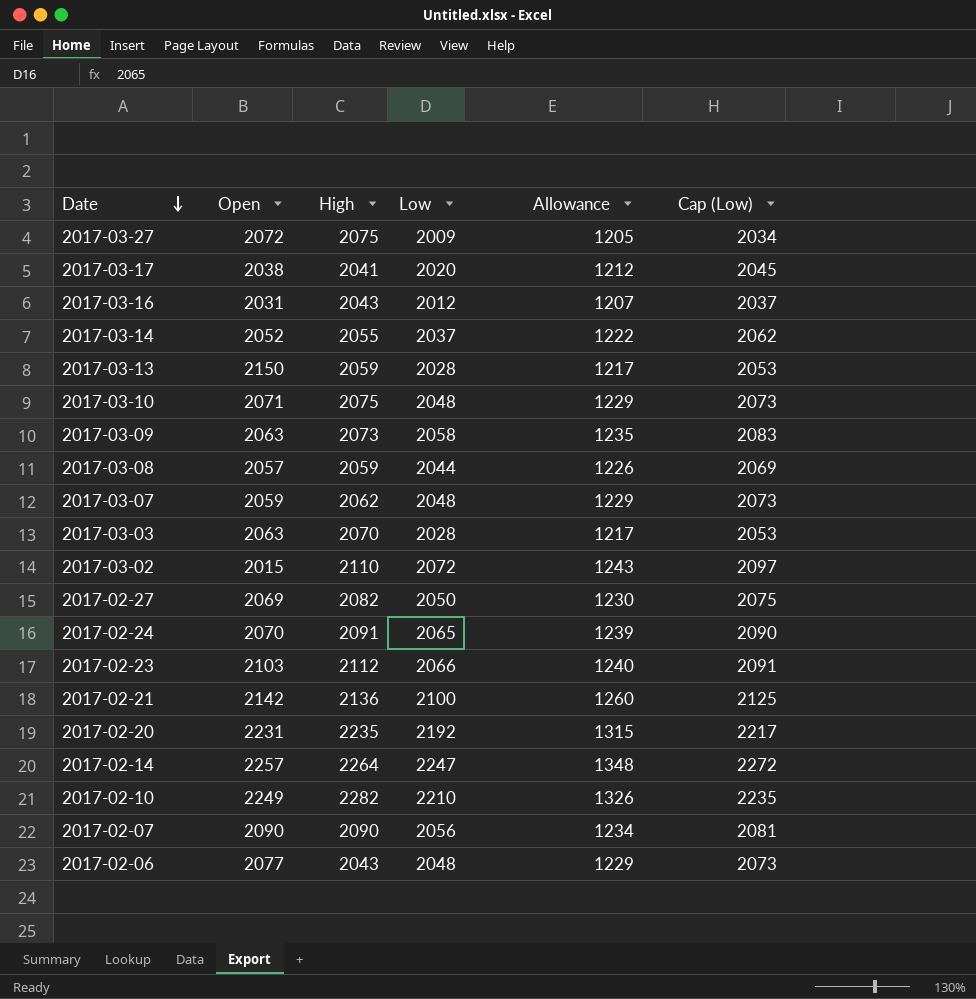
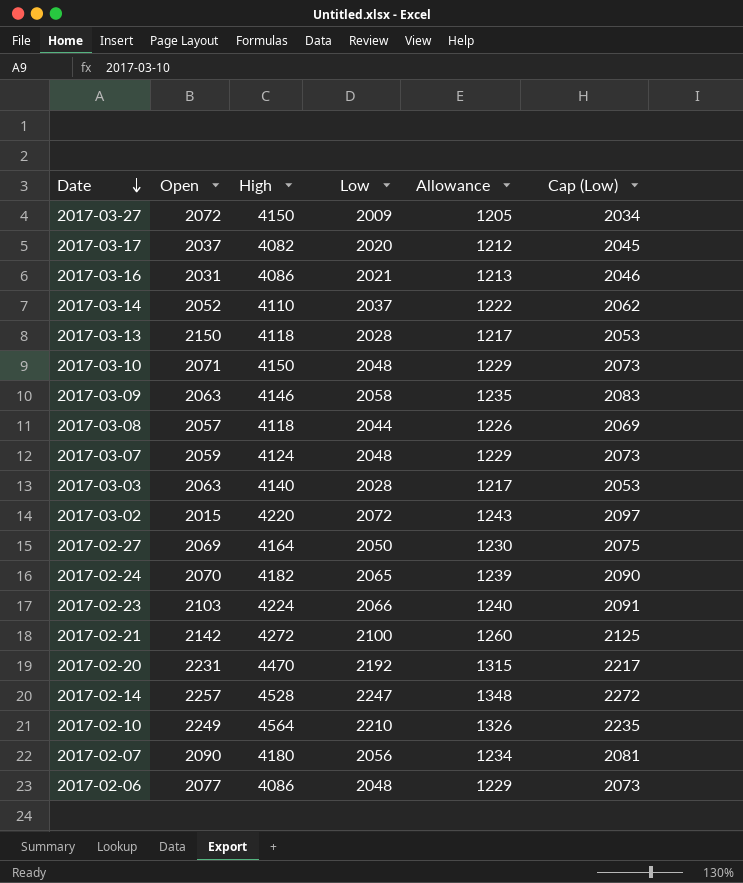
2017-03-27 | High: 2075 -> 4150
2017-03-17 | Open: 2038 -> 2037
2017-03-17 | High: 2041 -> 4082
2017-03-16 | High: 2043 -> 4086
2017-03-16 | Low: 2012 -> 2021
2017-03-16 | Allowance: 1207 -> 1213
2017-03-16 | Cap (Low): 2037 -> 2046
2017-03-14 | High: 2055 -> 4110
2017-03-13 | High: 2059 -> 4118
2017-03-10 | High: 2075 -> 4150
2017-03-09 | High: 2073 -> 4146
2017-03-08 | High: 2059 -> 4118
2017-03-07 | High: 2062 -> 4124
2017-03-03 | High: 2070 -> 4140
2017-03-02 | High: 2110 -> 4220
2017-02-27 | High: 2082 -> 4164
2017-02-24 | High: 2091 -> 4182
2017-02-23 | High: 2112 -> 4224
2017-02-21 | High: 2136 -> 4272
2017-02-20 | High: 2235 -> 4470
2017-02-14 | High: 2264 -> 4528
2017-02-10 | High: 2282 -> 4564
2017-02-07 | High: 2090 -> 4180
2017-02-06 | High: 2043 -> 4086

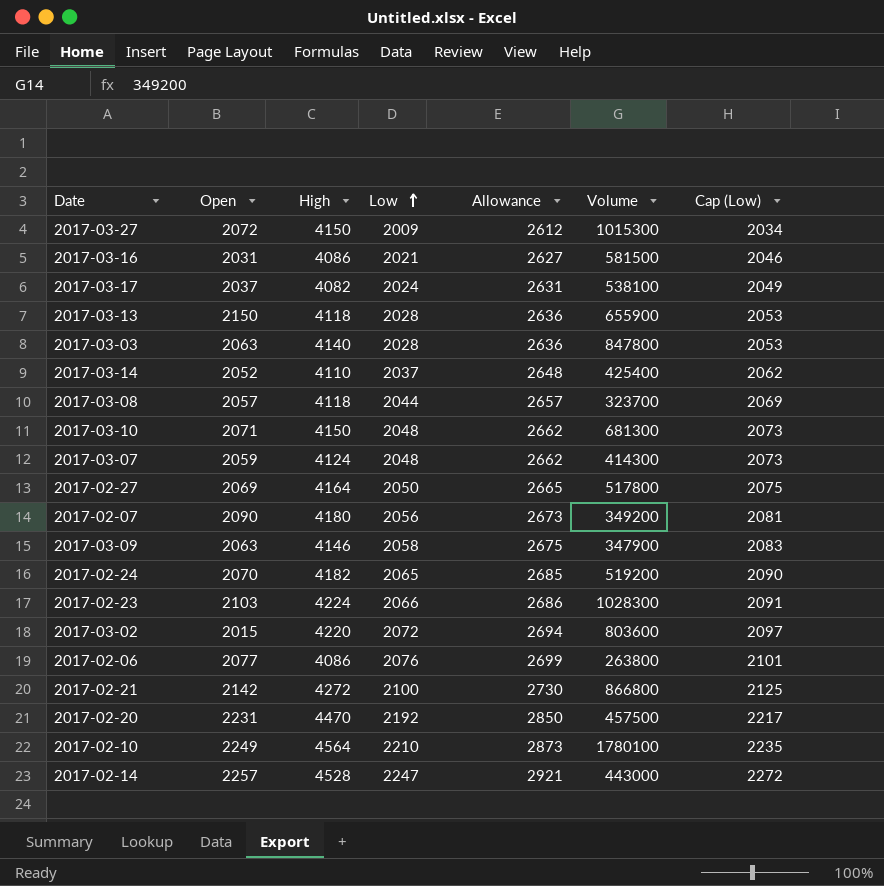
row order: Date descending -> Low ascending
column Allowance | formula: [Low] * 0.6 -> [Low] * 1.3
column Volume | position: none -> 6
2017-03-17 | Low: 2020 -> 2024
2017-03-17 | Cap (Low): 2045 -> 2049
2017-02-06 | Low: 2048 -> 2076
2017-02-06 | Cap (Low): 2073 -> 2101

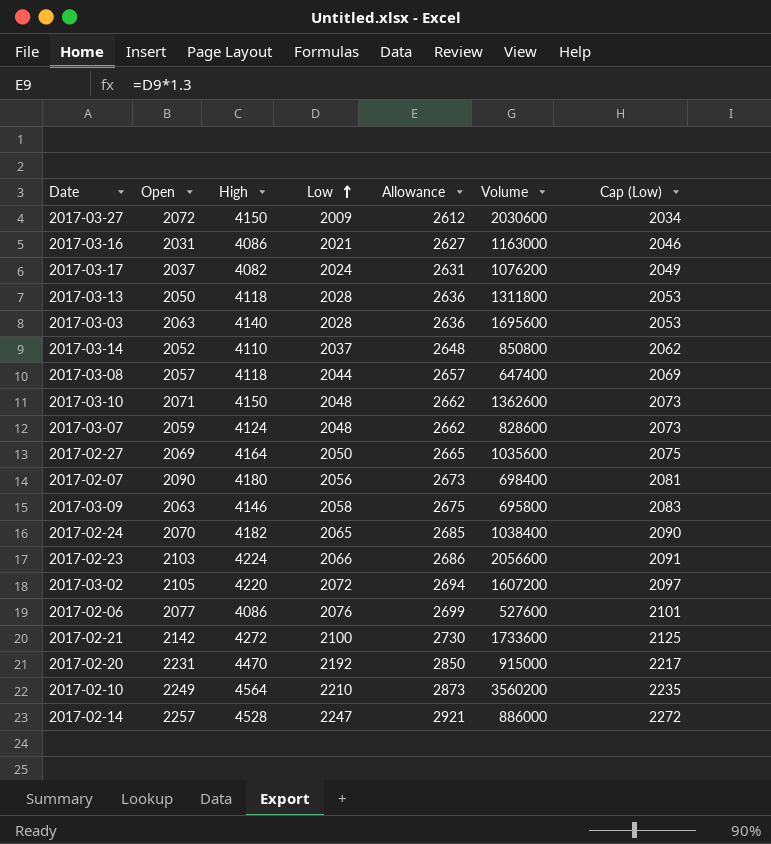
2017-03-27 | Volume: 1015300 -> 2030600
2017-03-16 | Volume: 581500 -> 1163000
2017-03-17 | Volume: 538100 -> 1076200
2017-03-13 | Open: 2150 -> 2050
2017-03-13 | Volume: 655900 -> 1311800
2017-03-03 | Volume: 847800 -> 1695600
2017-03-14 | Volume: 425400 -> 850800
2017-03-08 | Volume: 323700 -> 647400
2017-03-10 | Volume: 681300 -> 1362600
2017-03-07 | Volume: 414300 -> 828600
2017-02-27 | Volume: 517800 -> 1035600
2017-02-07 | Volume: 349200 -> 698400
2017-03-09 | Volume: 347900 -> 695800
2017-02-24 | Volume: 519200 -> 1038400
2017-02-23 | Volume: 1028300 -> 2056600
2017-03-02 | Open: 2015 -> 2105
2017-03-02 | Volume: 803600 -> 1607200
2017-02-06 | Volume: 263800 -> 527600
2017-02-21 | Volume: 866800 -> 1733600
2017-02-20 | Volume: 457500 -> 915000
2017-02-10 | Volume: 1780100 -> 3560200
2017-02-14 | Volume: 443000 -> 886000

